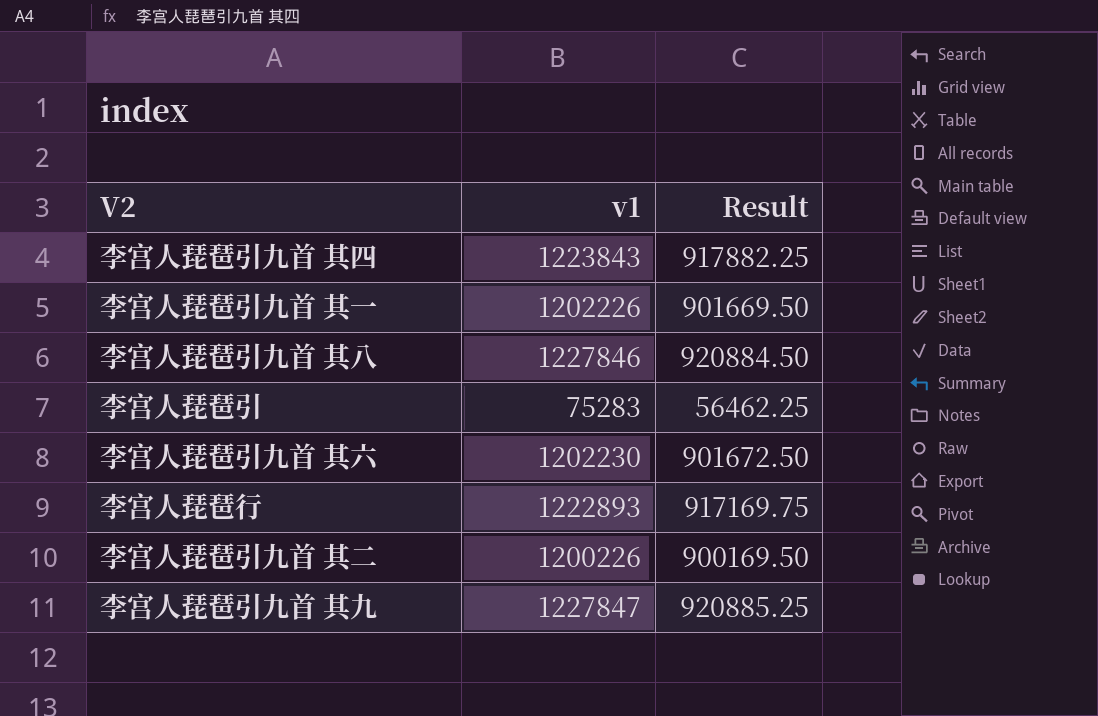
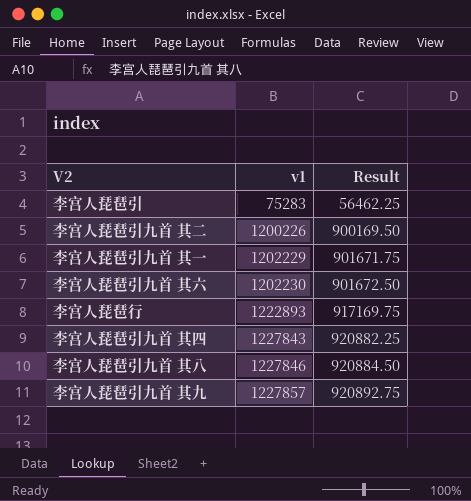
row order: none -> v1 ascending
李宫人琵琶引九首 其一 | v1: 1202226 -> 1202229
李宫人琵琶引九首 其一 | Result: 901669.50 -> 901671.75
李宫人琵琶引九首 其四 | v1: 1223843 -> 1227843
李宫人琵琶引九首 其四 | Result: 917882.25 -> 920882.25
李宫人琵琶引九首 其九 | v1: 1227847 -> 1227857
李宫人琵琶引九首 其九 | Result: 920885.25 -> 920892.75

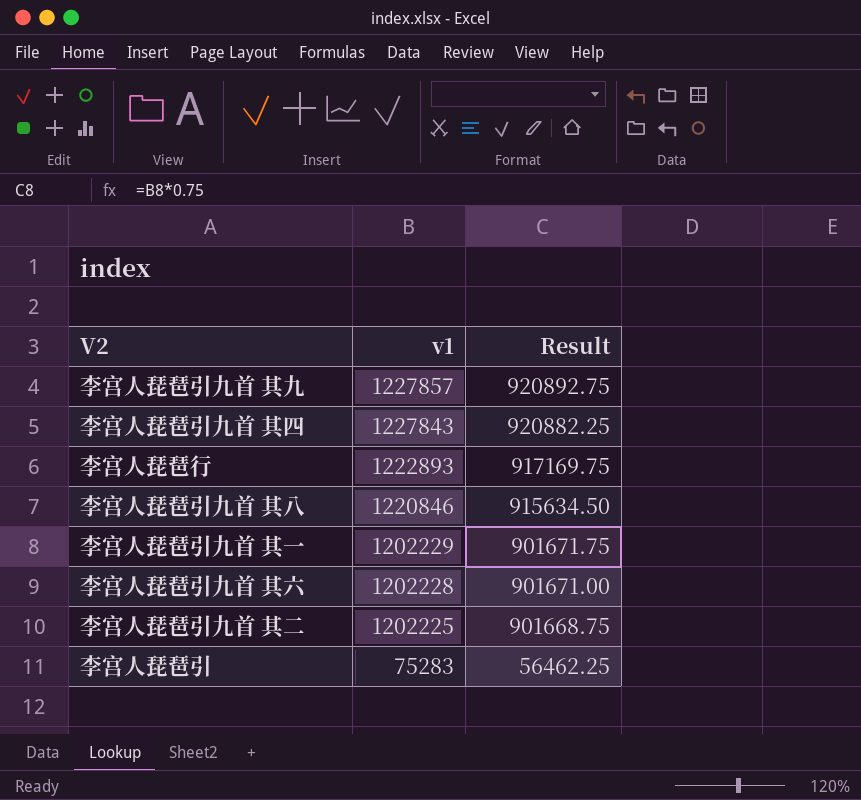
row order: v1 ascending -> v1 descending
李宫人琵琶引九首 其八 | v1: 1227846 -> 1220846
李宫人琵琶引九首 其八 | Result: 920884.50 -> 915634.50
李宫人琵琶引九首 其六 | v1: 1202230 -> 1202228
李宫人琵琶引九首 其六 | Result: 901672.50 -> 901671.00
李宫人琵琶引九首 其二 | v1: 1200226 -> 1202225
李宫人琵琶引九首 其二 | Result: 900169.50 -> 901668.75

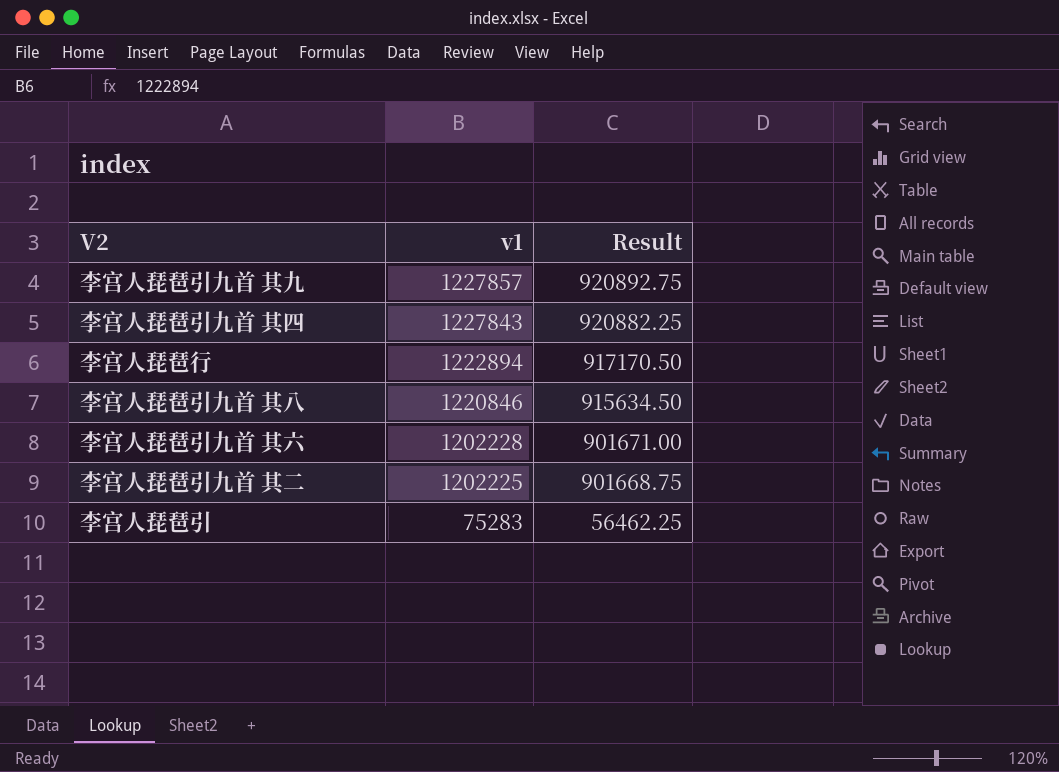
row 李宫人琵琶引九首 其一: 1202229 | 901671.75 -> none
李宫人琵琶行 | v1: 1222893 -> 1222894
李宫人琵琶行 | Result: 917169.75 -> 917170.50

